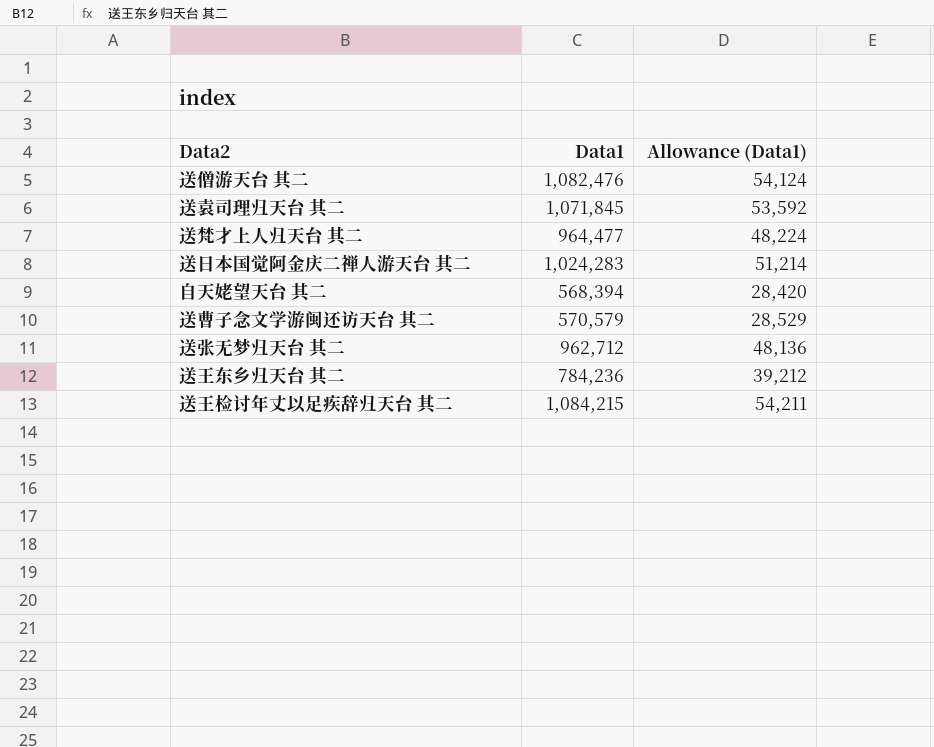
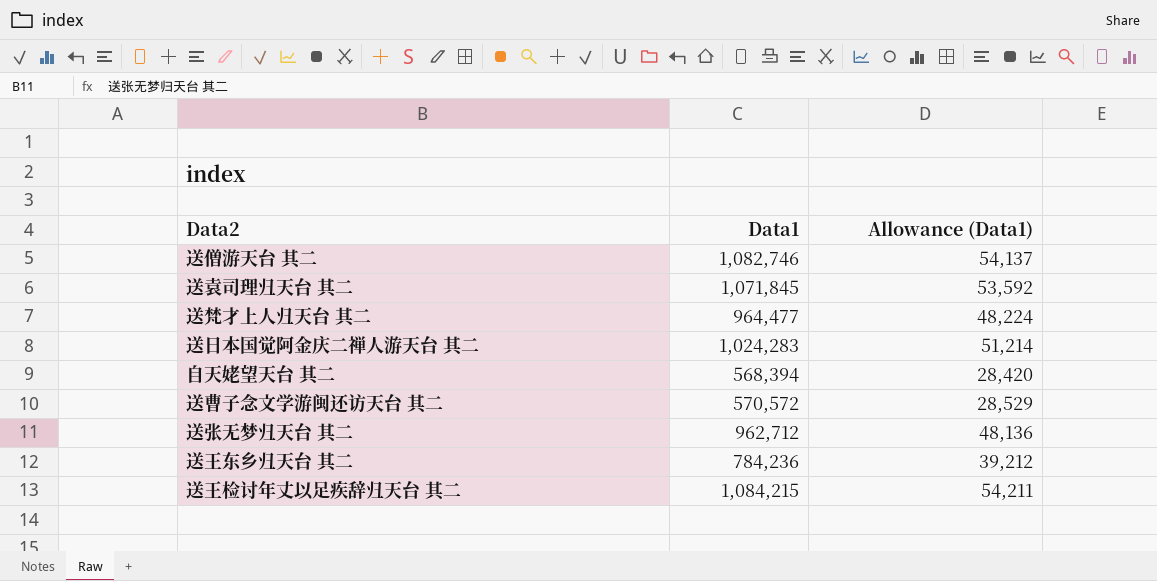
送僧游天台 其二 | Data1: 1,082,476 -> 1,082,746
送僧游天台 其二 | Allowance (Data1): 54,124 -> 54,137
送曹子念文学游闽还访天台 其二 | Data1: 570,579 -> 570,572

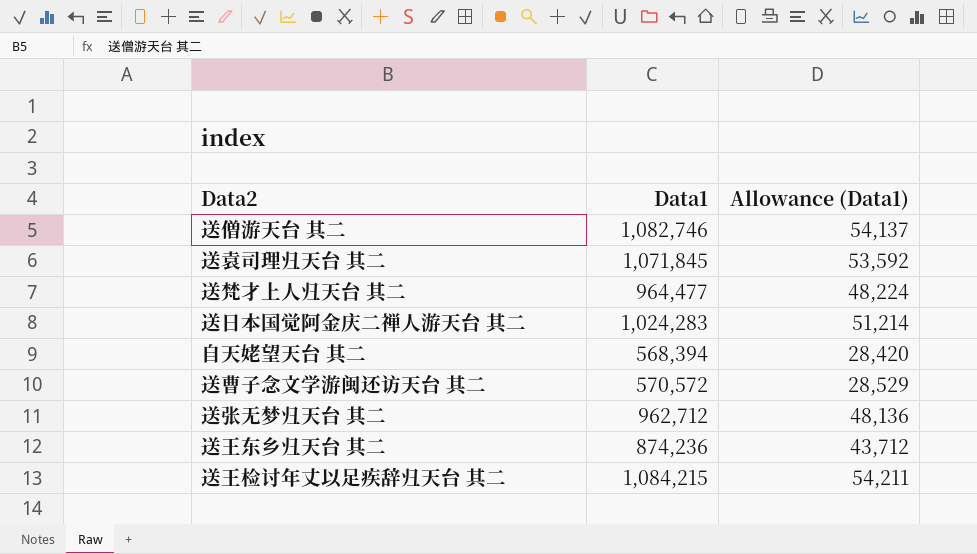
送王东乡归天台 其二 | Data1: 784,236 -> 874,236
送王东乡归天台 其二 | Allowance (Data1): 39,212 -> 43,712

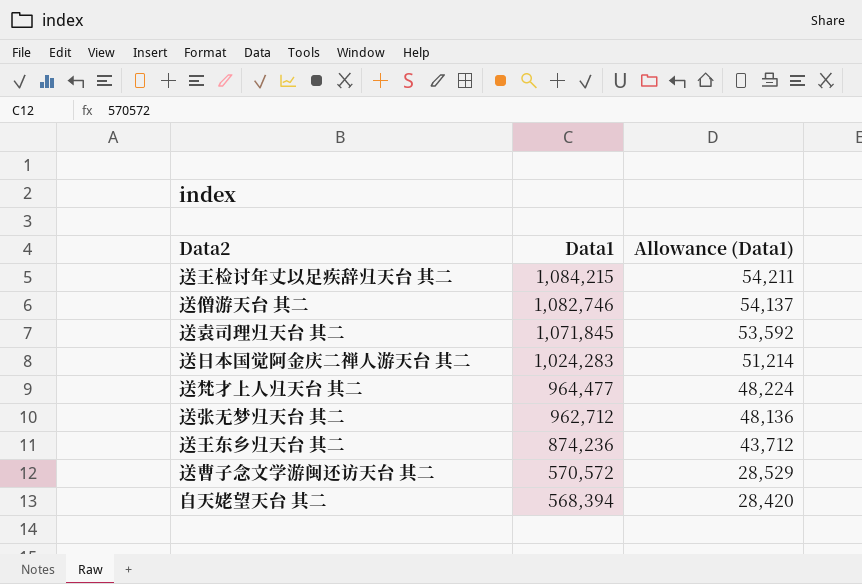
row order: none -> Data1 descending

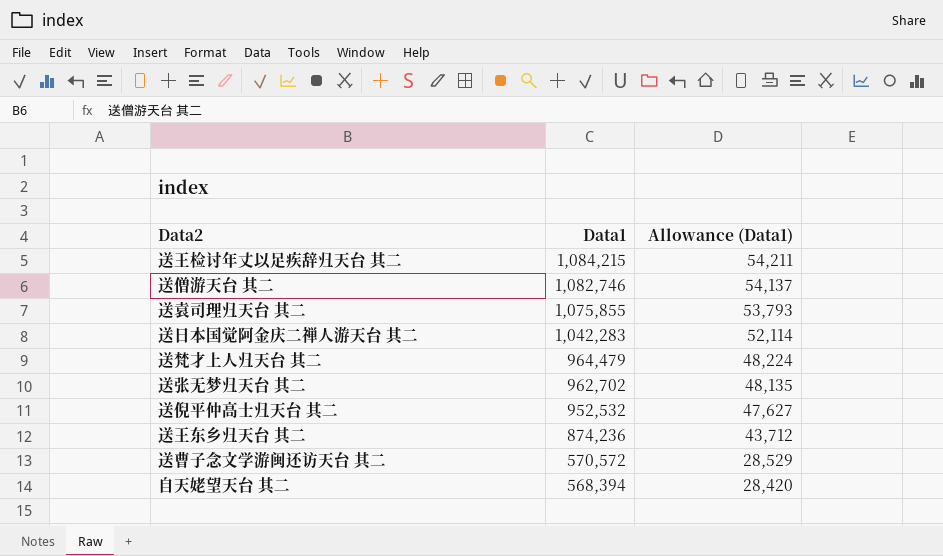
送袁司理归天台 其二 | Data1: 1,071,845 -> 1,075,855
送袁司理归天台 其二 | Allowance (Data1): 53,592 -> 53,793
送日本国觉阿金庆二禅人游天台 其二 | Data1: 1,024,283 -> 1,042,283
送日本国觉阿金庆二禅人游天台 其二 | Allowance (Data1): 51,214 -> 52,114
送梵才上人归天台 其二 | Data1: 964,477 -> 964,479
送张无梦归天台 其二 | Data1: 962,712 -> 962,702
送张无梦归天台 其二 | Allowance (Data1): 48,136 -> 48,135
row 送倪平仲高士归天台 其二: none -> 952,532 | 47,627

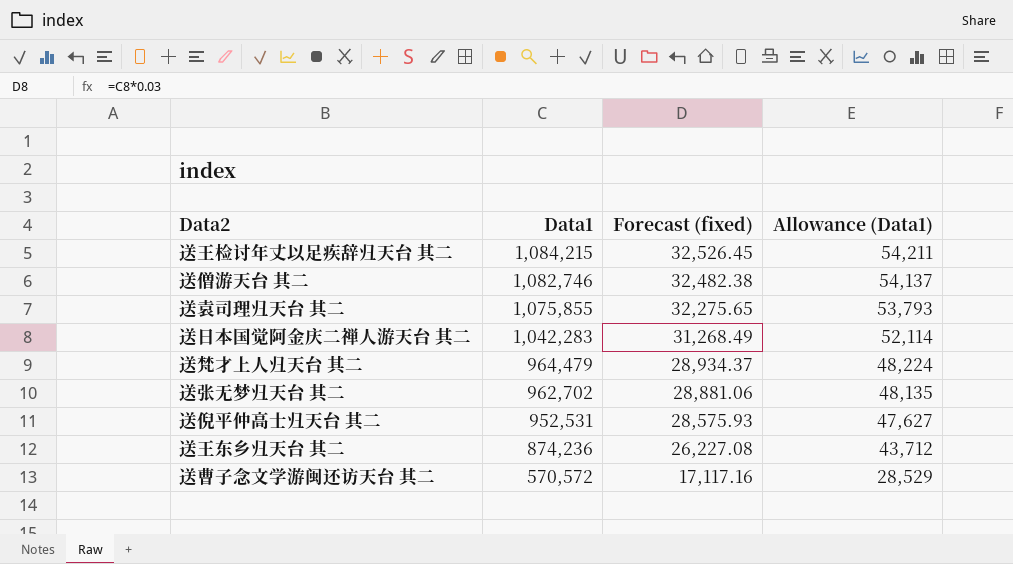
column Forecast (fixed) | formula: none -> [Data1] * 0.03
row 自天姥望天台 其二: 568,394 | 28,420 -> none
送倪平仲高士归天台 其二 | Data1: 952,532 -> 952,531

